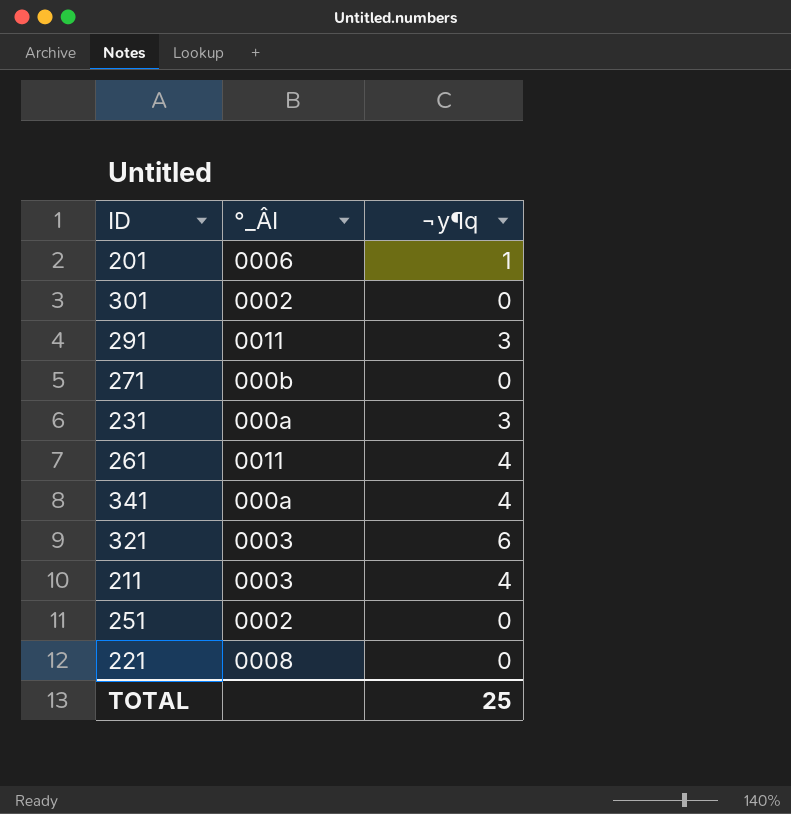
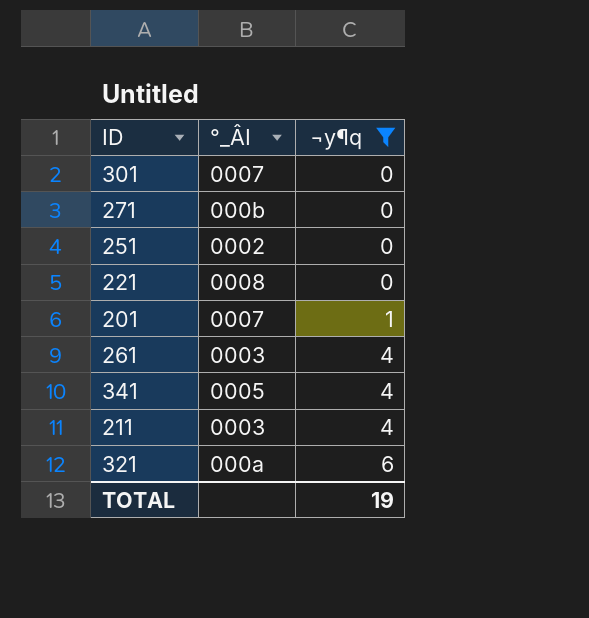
filter: none -> ¬y¶q != 3
row order: none -> ¬y¶q ascending
301 | °_ÂI: 0002 -> 0007
201 | °_ÂI: 0006 -> 0007
261 | °_ÂI: 0011 -> 0003
341 | °_ÂI: 000a -> 0005
321 | °_ÂI: 0003 -> 000a
TOTAL | ¬y¶q: 25 -> 19

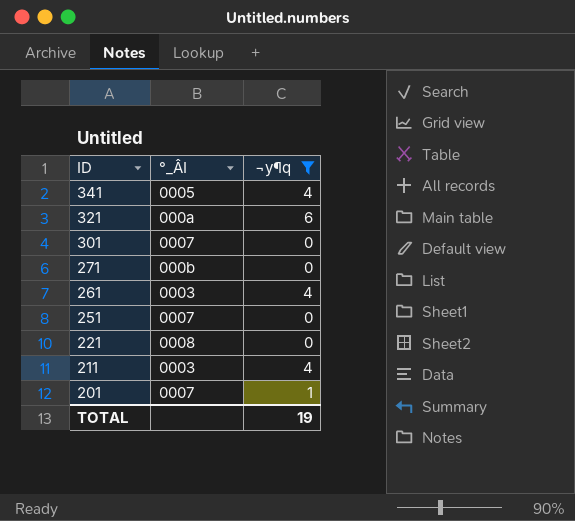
row order: ¬y¶q ascending -> ID descending
251 | °_ÂI: 0002 -> 0007

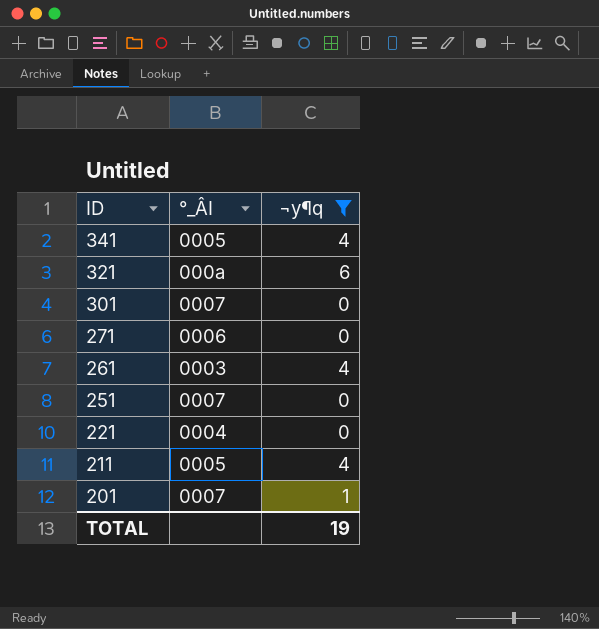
271 | °_ÂI: 000b -> 0006
221 | °_ÂI: 0008 -> 0004
211 | °_ÂI: 0003 -> 0005

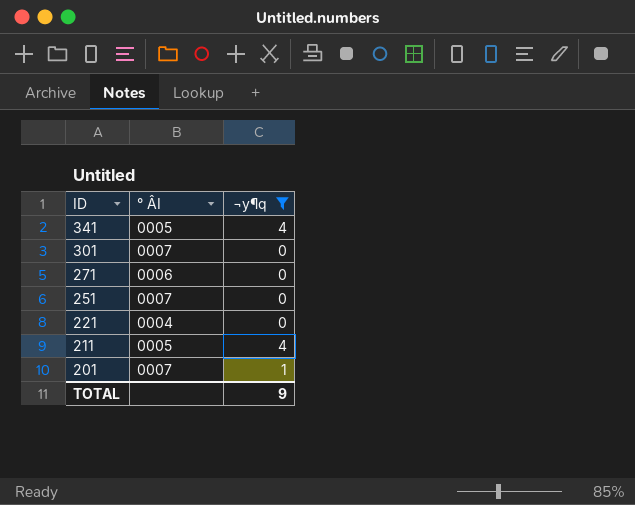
column name: °_ÂI -> ° ÂI
row 321: 000a | 6 -> none
row 261: 0003 | 4 -> none
TOTAL | ¬y¶q: 19 -> 9

